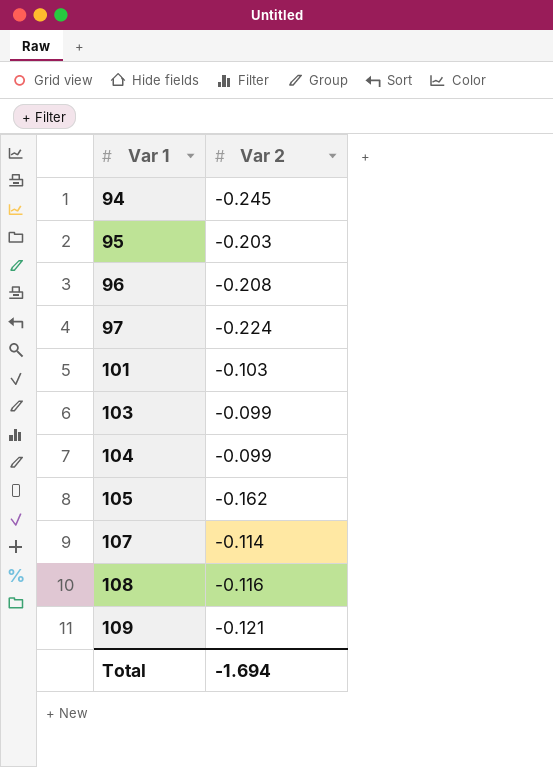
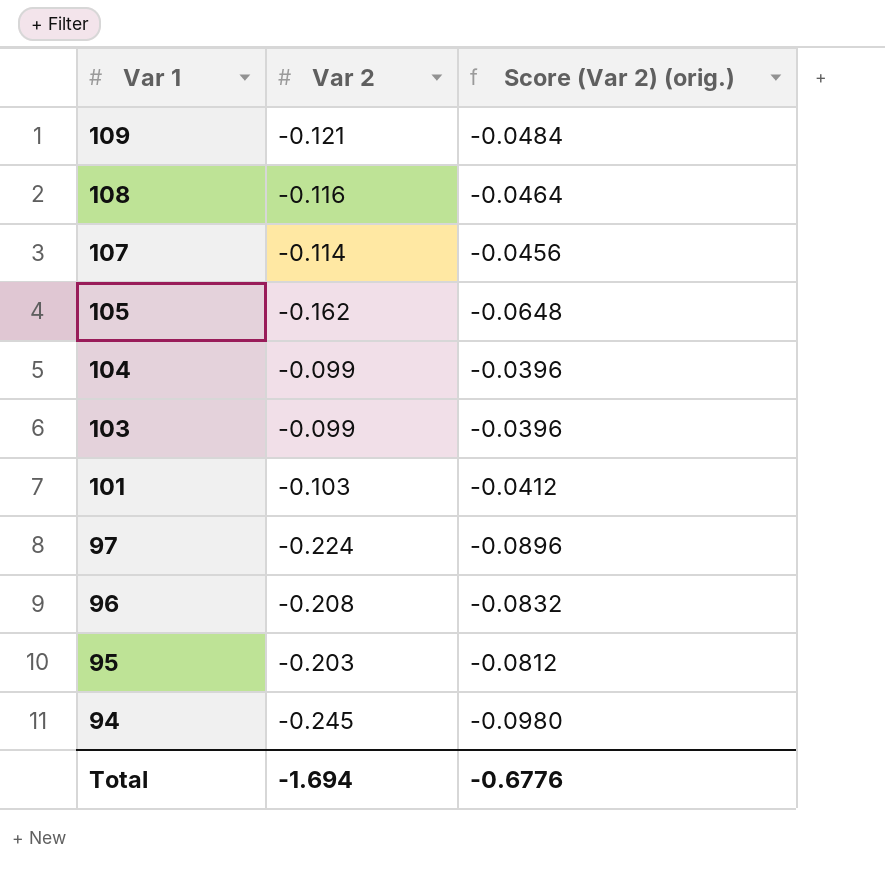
row order: Var 1 ascending -> Var 1 descending
column Score (Var 2) (orig.) | formula: none -> [Var 2] * 0.4

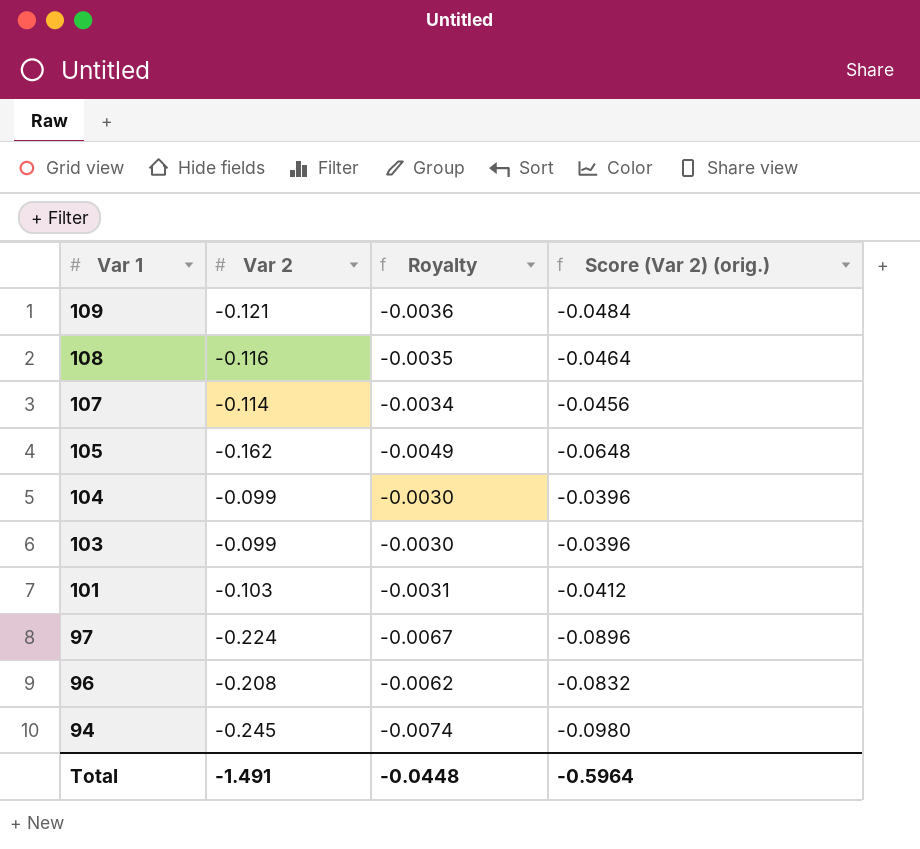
column Royalty | formula: none -> [Var 2] * 0.03
row 95: -0.203 | -0.0812 -> none
Total | Var 2: -1.694 -> -1.491
Total | Score (Var 2) (orig.): -0.6776 -> -0.5964

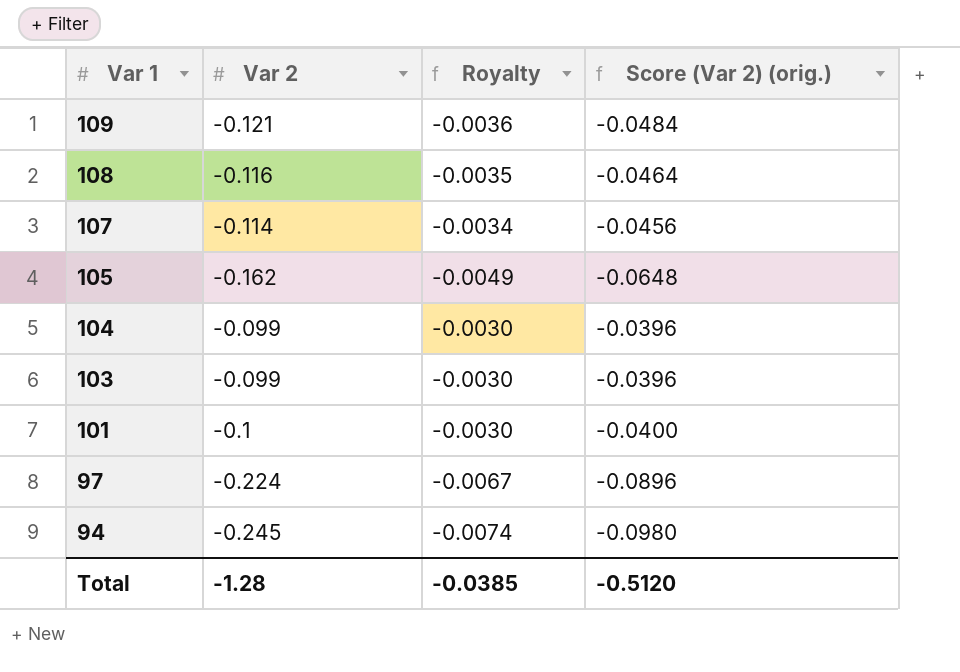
row 96: -0.208 | -0.0062 | -0.0832 -> none
101 | Var 2: -0.103 -> -0.1
101 | Royalty: -0.0031 -> -0.0030
101 | Score (Var 2) (orig.): -0.0412 -> -0.0400
Total | Var 2: -1.491 -> -1.28
Total | Royalty: -0.0448 -> -0.0385
Total | Score (Var 2) (orig.): -0.5964 -> -0.5120

